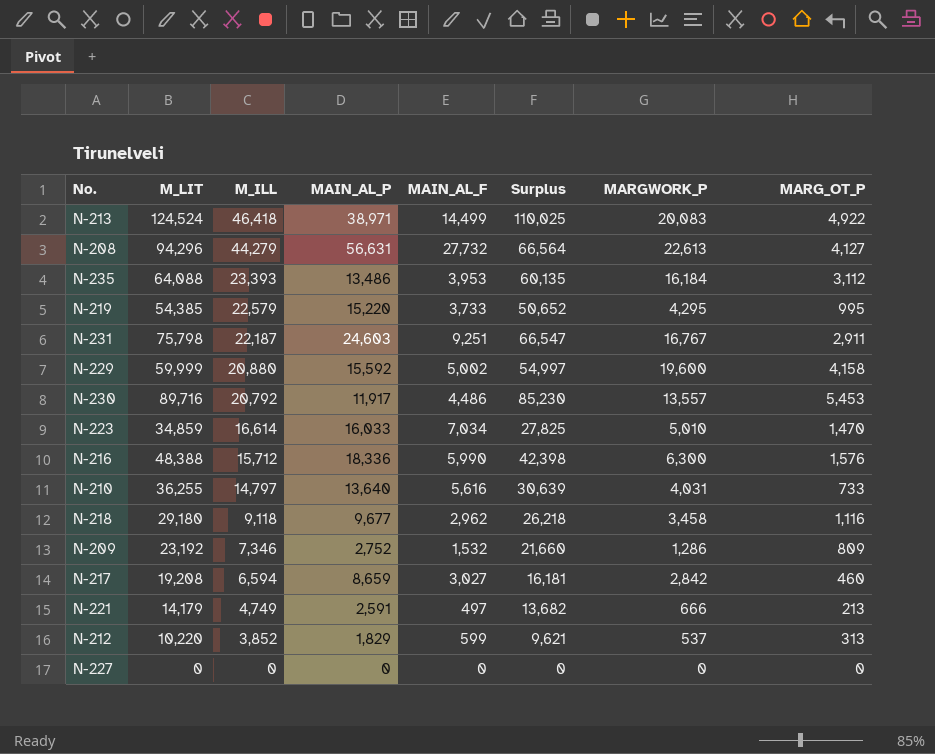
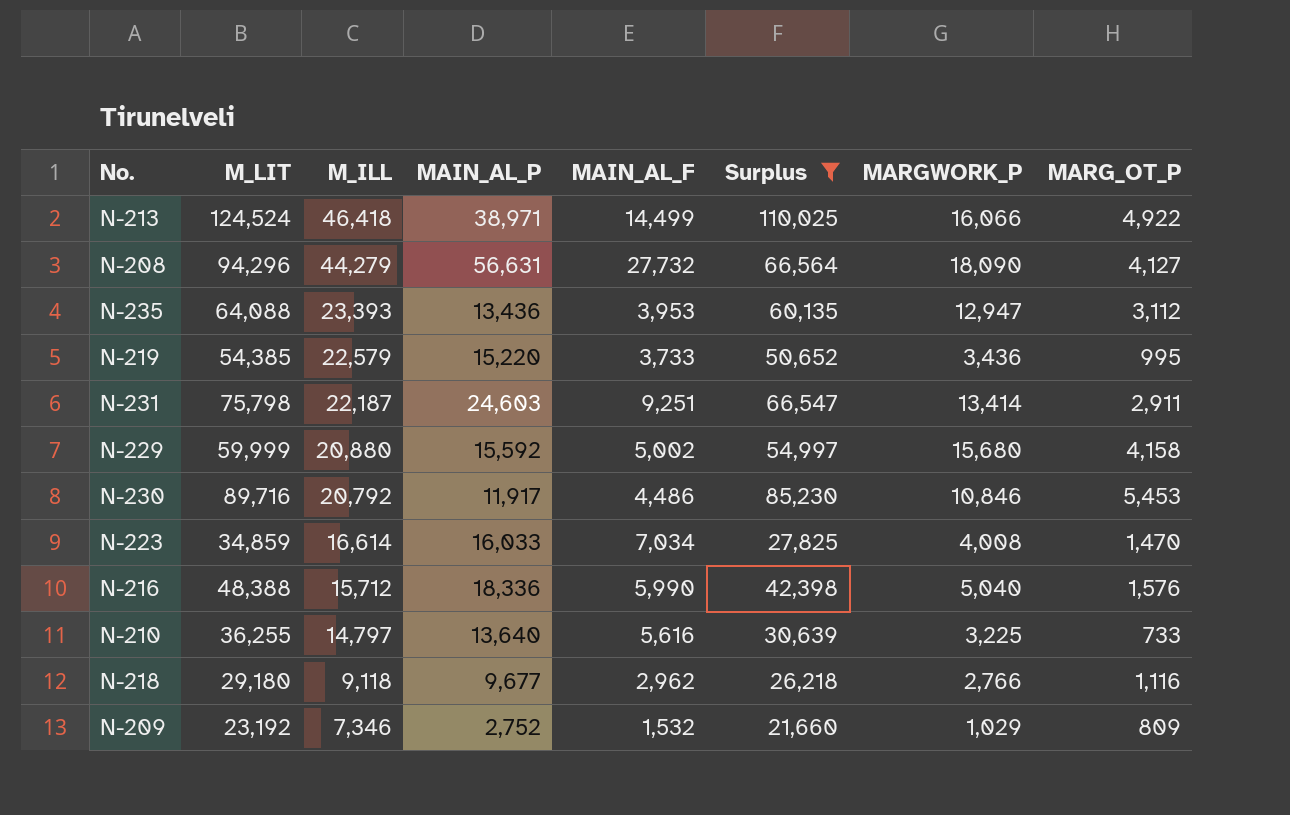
filter: none -> Surplus >= 21,660
N-213 | MARGWORK_P: 20,083 -> 16,066
N-208 | MARGWORK_P: 22,613 -> 18,090
N-235 | MAIN_AL_P: 13,486 -> 13,436
N-235 | MARGWORK_P: 16,184 -> 12,947
N-219 | MARGWORK_P: 4,295 -> 3,436
N-231 | MARGWORK_P: 16,767 -> 13,414
N-229 | MARGWORK_P: 19,600 -> 15,680
N-230 | MARGWORK_P: 13,557 -> 10,846
N-223 | MARGWORK_P: 5,010 -> 4,008
N-216 | MARGWORK_P: 6,300 -> 5,040
N-210 | MARGWORK_P: 4,031 -> 3,225
N-218 | MARGWORK_P: 3,458 -> 2,766
N-209 | MARGWORK_P: 1,286 -> 1,029

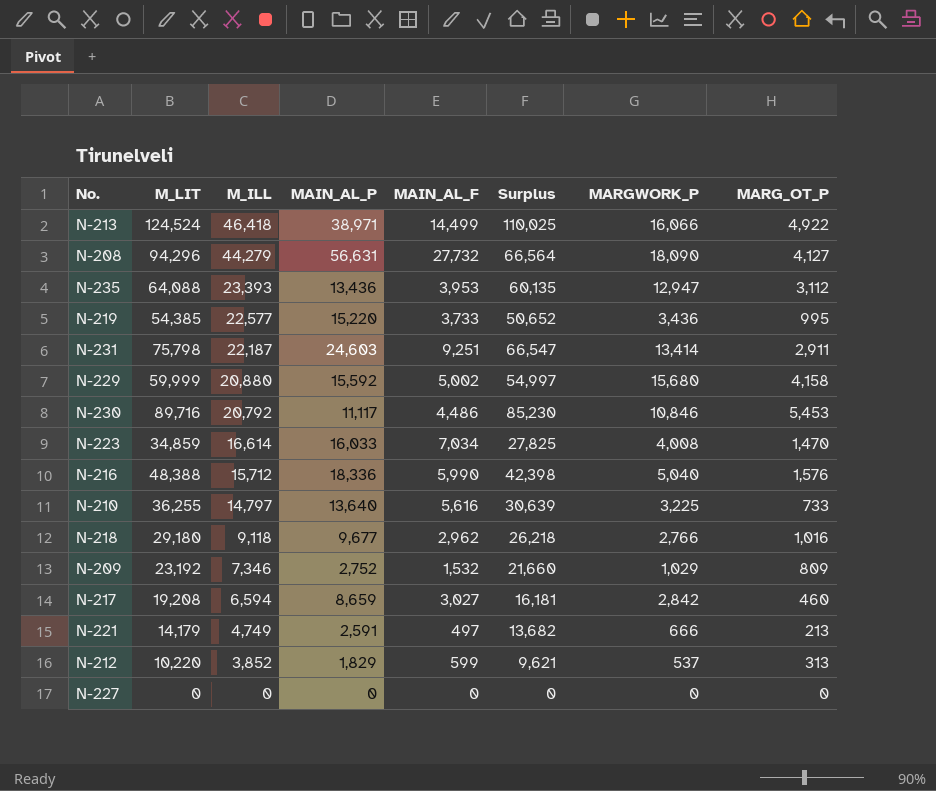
filter: Surplus >= 21,660 -> none
N-219 | M_ILL: 22,579 -> 22,577
N-230 | MAIN_AL_P: 11,917 -> 11,117
N-218 | MARG_OT_P: 1,116 -> 1,016

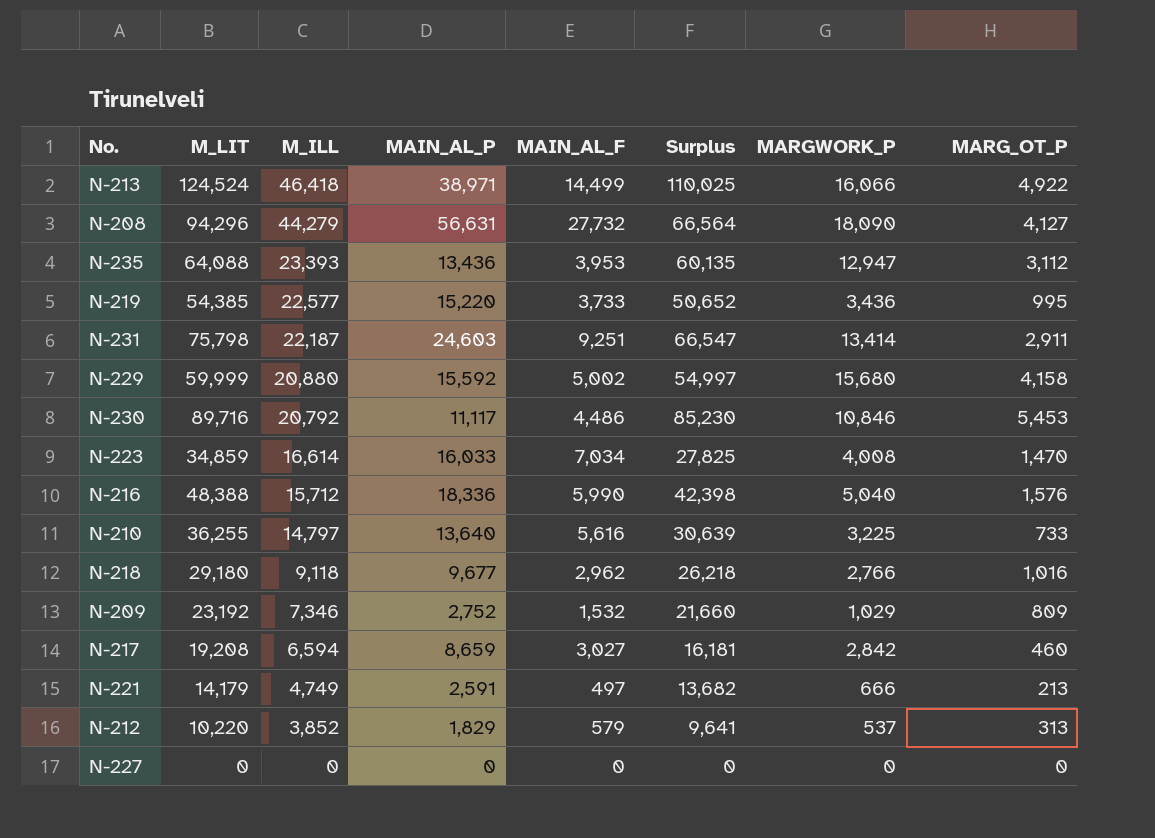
N-212 | MAIN_AL_F: 599 -> 579
N-212 | Surplus: 9,621 -> 9,641

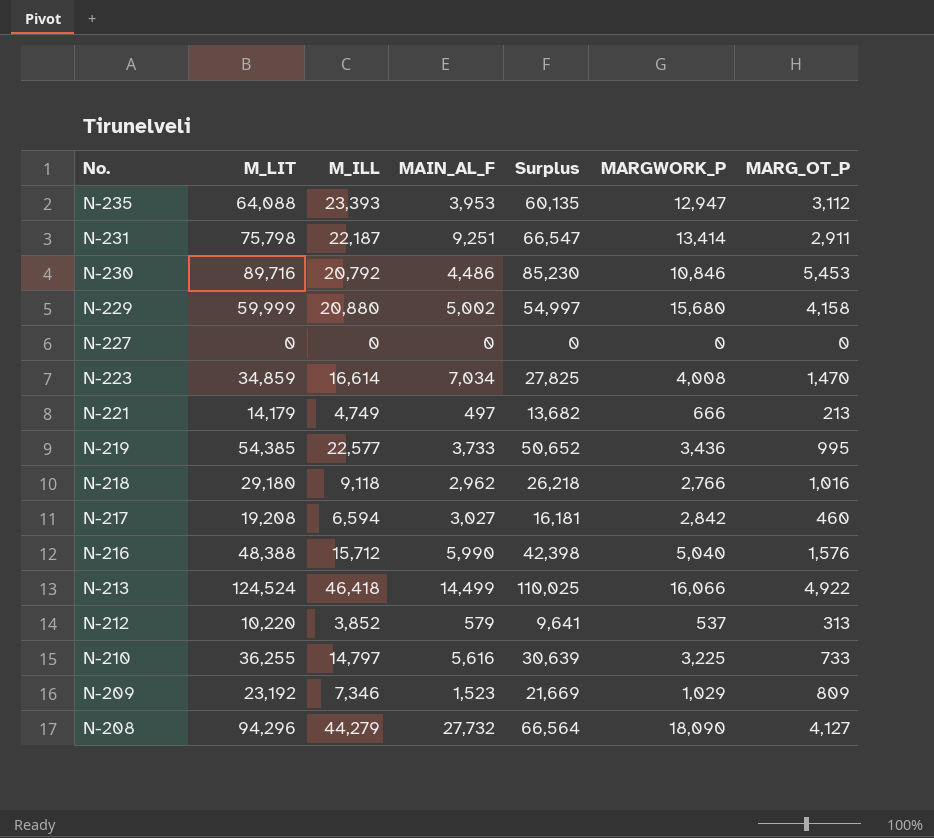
row order: M_ILL descending -> No. descending
column MAIN_AL_P | position: 4 -> none
N-209 | MAIN_AL_F: 1,532 -> 1,523
N-209 | Surplus: 21,660 -> 21,669

